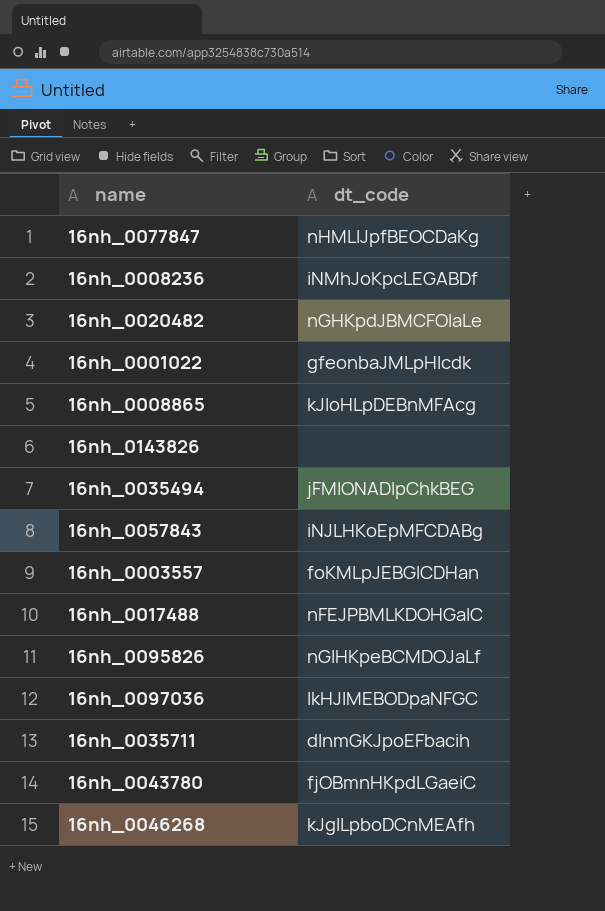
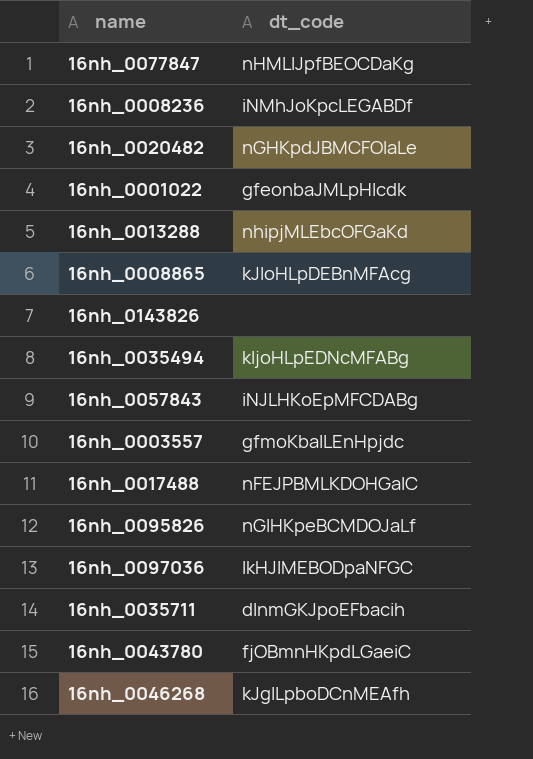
row 16nh_0013288: none -> nhipjMLEbcOFGaKd
16nh_0035494 | dt_code: jFMIONADlpChkBEG -> kIjoHLpEDNcMFABg
16nh_0003557 | dt_code: foKMLpJEBGICDHan -> gfmoKbaILEnHpjdc

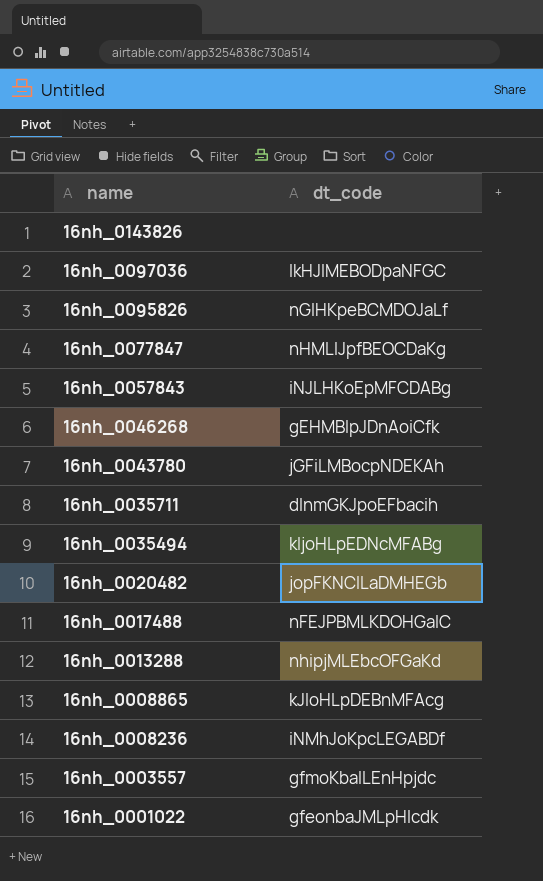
row order: none -> name descending
16nh_0046268 | dt_code: kJgILpboDCnMEAfh -> gEHMBlpJDnAoiCfk
16nh_0043780 | dt_code: fjOBmnHKpdLGaeiC -> jGFiLMBocpNDEKAh
16nh_0020482 | dt_code: nGHKpdJBMCFOIaLe -> jopFKNCILaDMHEGb

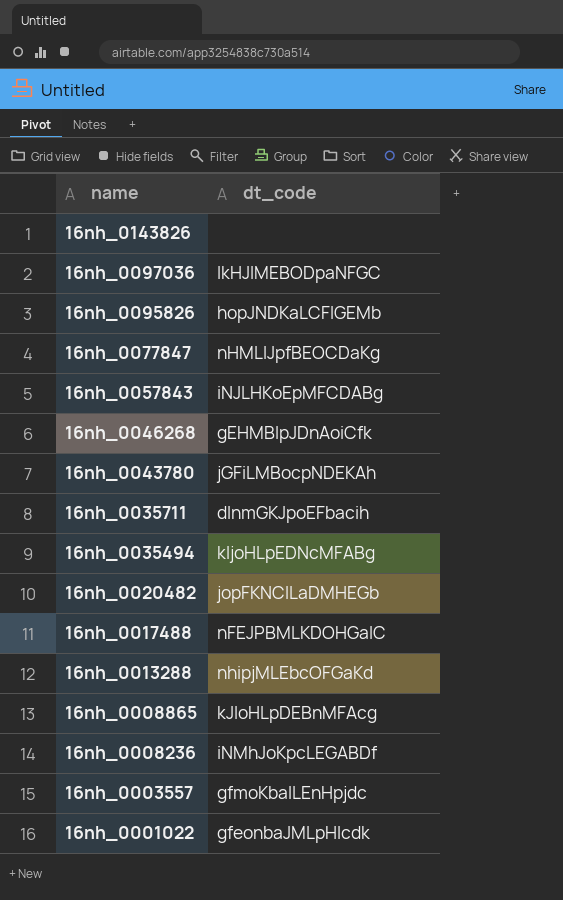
16nh_0095826 | dt_code: nGIHKpeBCMDOJaLf -> hopJNDKaLCFIGEMb

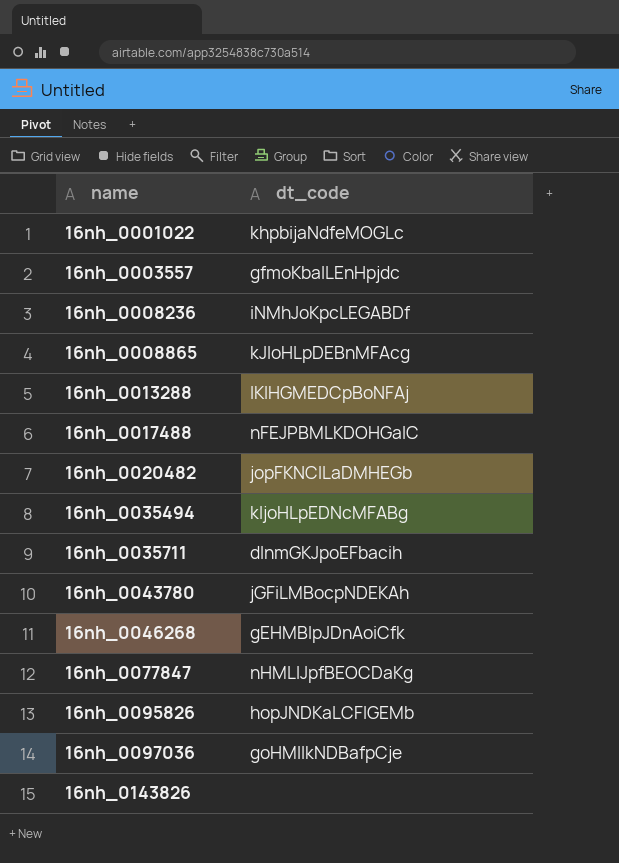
row order: name descending -> name ascending
row 16nh_0057843: iNJLHKoEpMFCDABg -> none
16nh_0001022 | dt_code: gfeonbaJMLpHIcdk -> khpbijaNdfeMOGLc
16nh_0013288 | dt_code: nhipjMLEbcOFGaKd -> lKIHGMEDCpBoNFAj
16nh_0097036 | dt_code: lkHJIMEBODpaNFGC -> goHMIlkNDBafpCje

